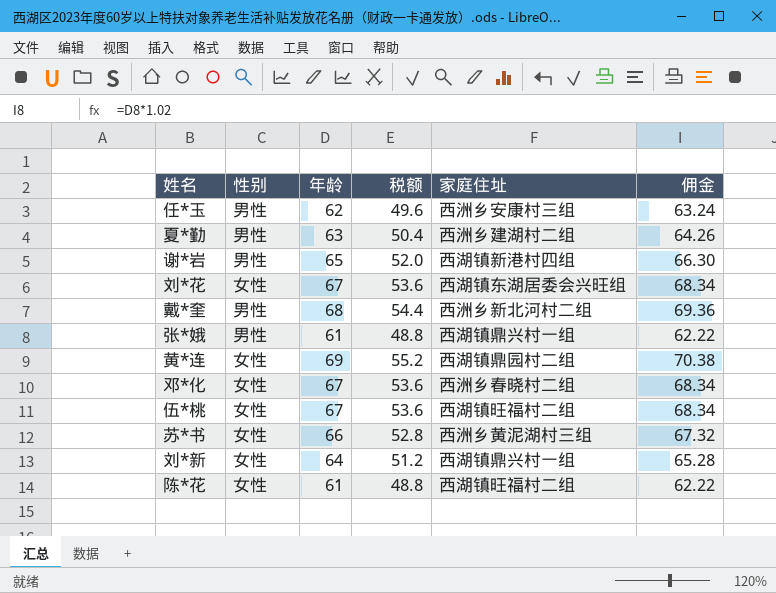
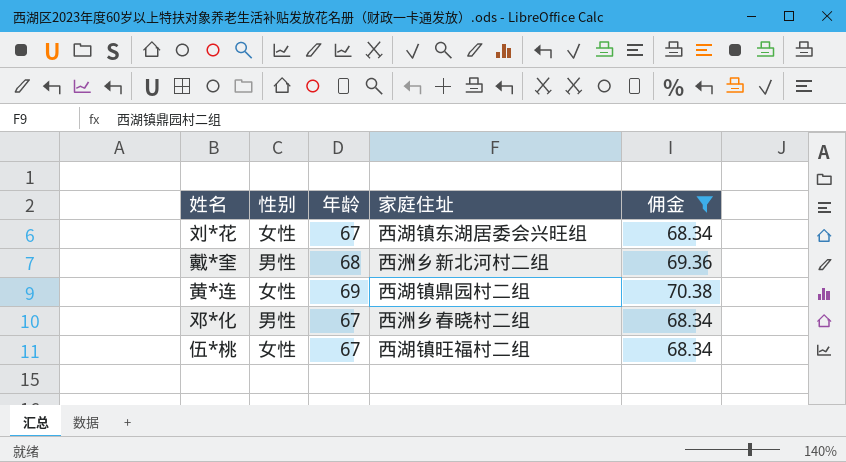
filter: none -> 佣金 >= 68.34
column 税额 | formula: [年龄] * 0.8 -> none
邓*化 | 性别: 女性 -> 男性

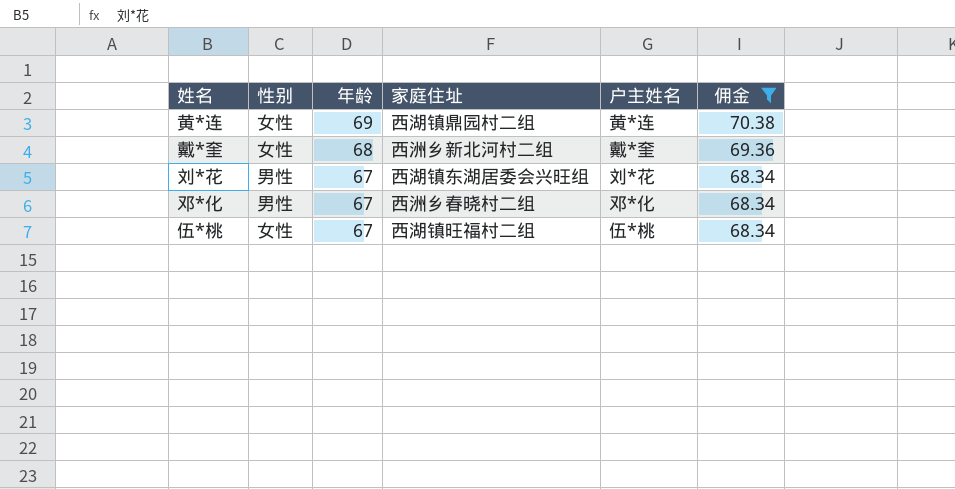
row order: none -> 年龄 descending
column 户主姓名 | position: none -> 5
戴*奎 | 性别: 男性 -> 女性
刘*花 | 性别: 女性 -> 男性

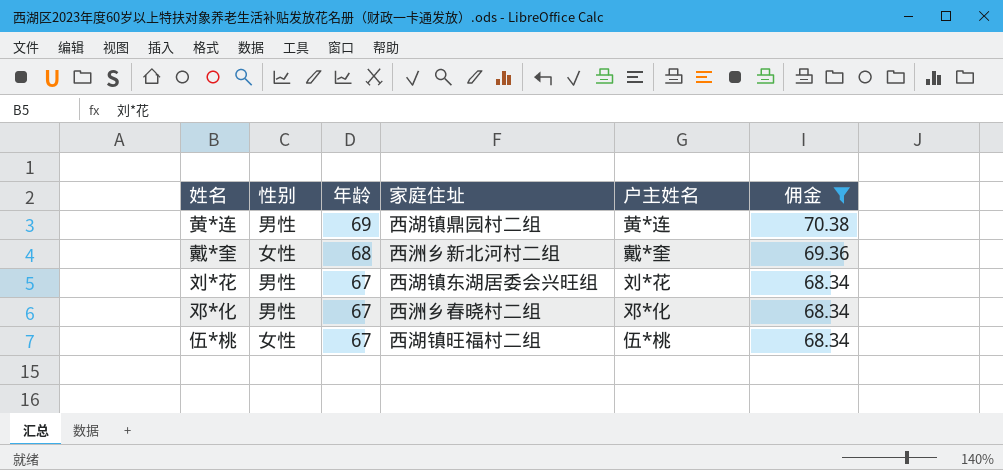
黄*连 | 性别: 女性 -> 男性

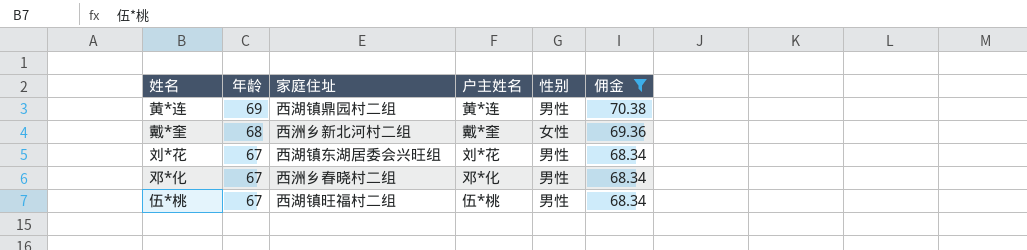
column 性别 | position: 2 -> 5
伍*桃 | 性别: 女性 -> 男性

